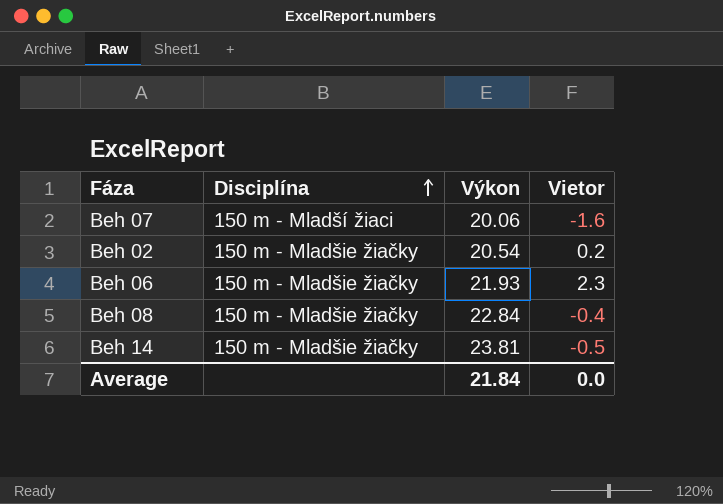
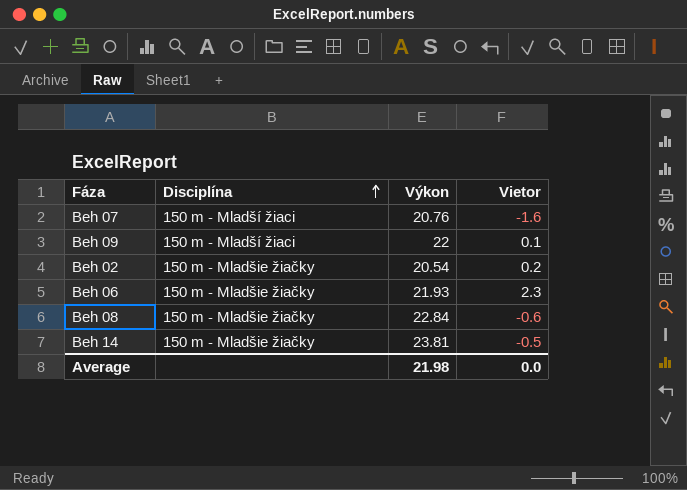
Beh 07 | Výkon: 20.06 -> 20.76
row Beh 09: none -> 150 m - Mladší žiaci | 22 | 0.1
Beh 08 | Vietor: -0.4 -> -0.6
Average | Výkon: 21.84 -> 21.98

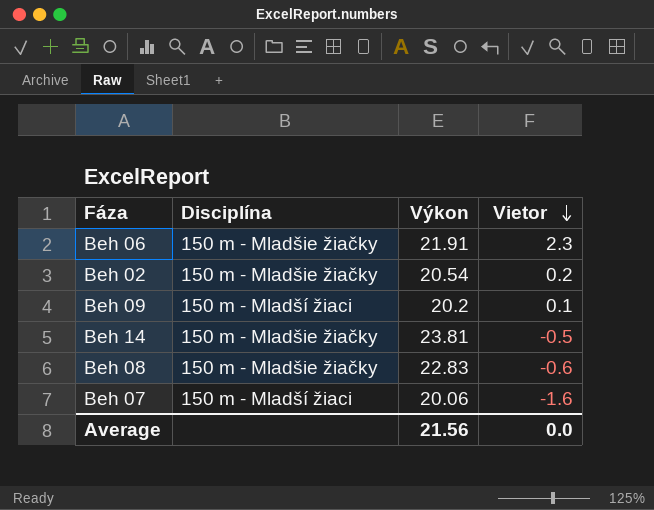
row order: Disciplína ascending -> Vietor descending
Beh 06 | Výkon: 21.93 -> 21.91
Beh 09 | Výkon: 22 -> 20.2
Beh 08 | Výkon: 22.84 -> 22.83
Beh 07 | Výkon: 20.76 -> 20.06
Average | Výkon: 21.98 -> 21.56

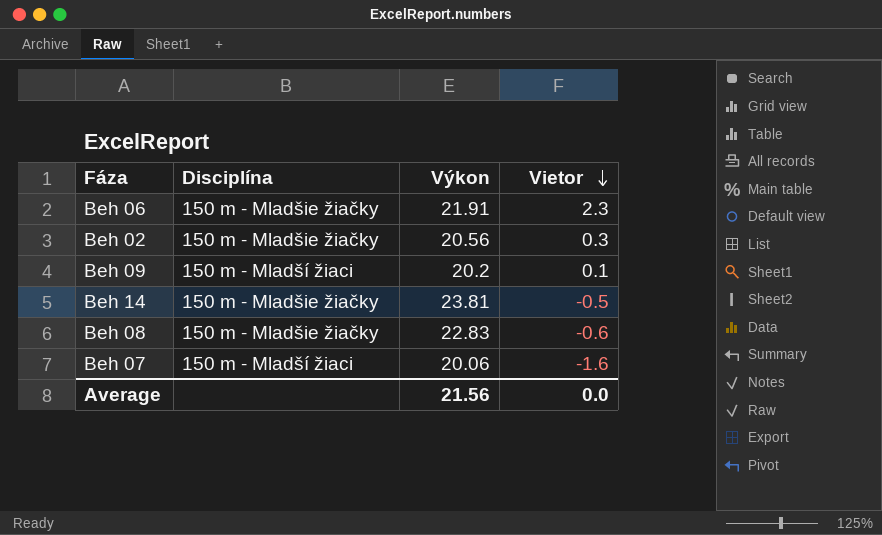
Beh 02 | Výkon: 20.54 -> 20.56
Beh 02 | Vietor: 0.2 -> 0.3

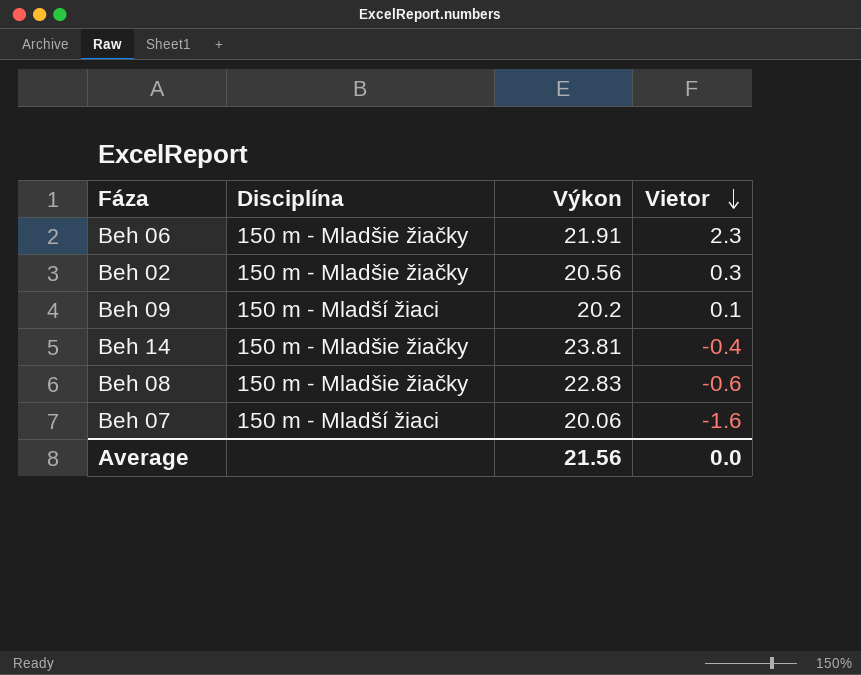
Beh 14 | Vietor: -0.5 -> -0.4

